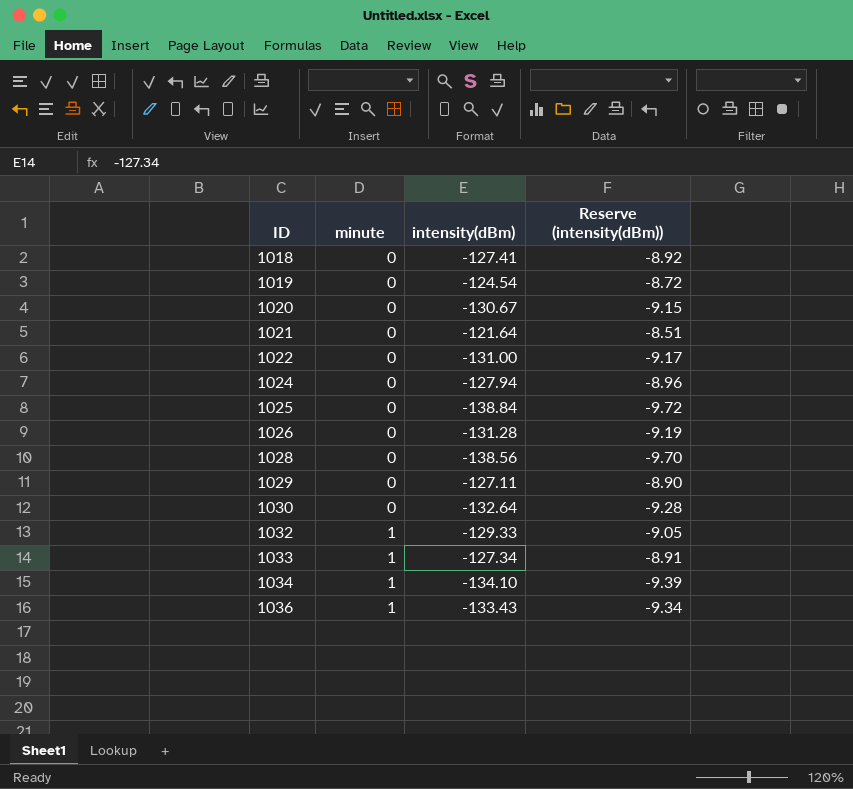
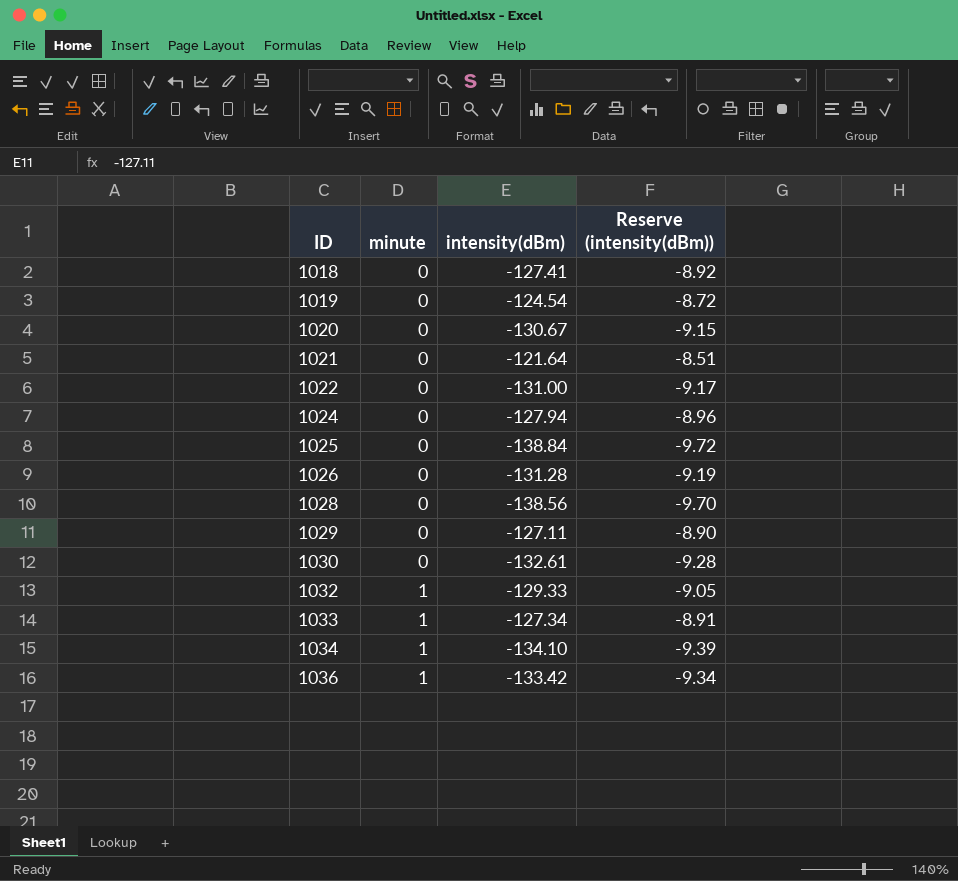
1030 | intensity(dBm): -132.64 -> -132.61
1036 | intensity(dBm): -133.43 -> -133.42

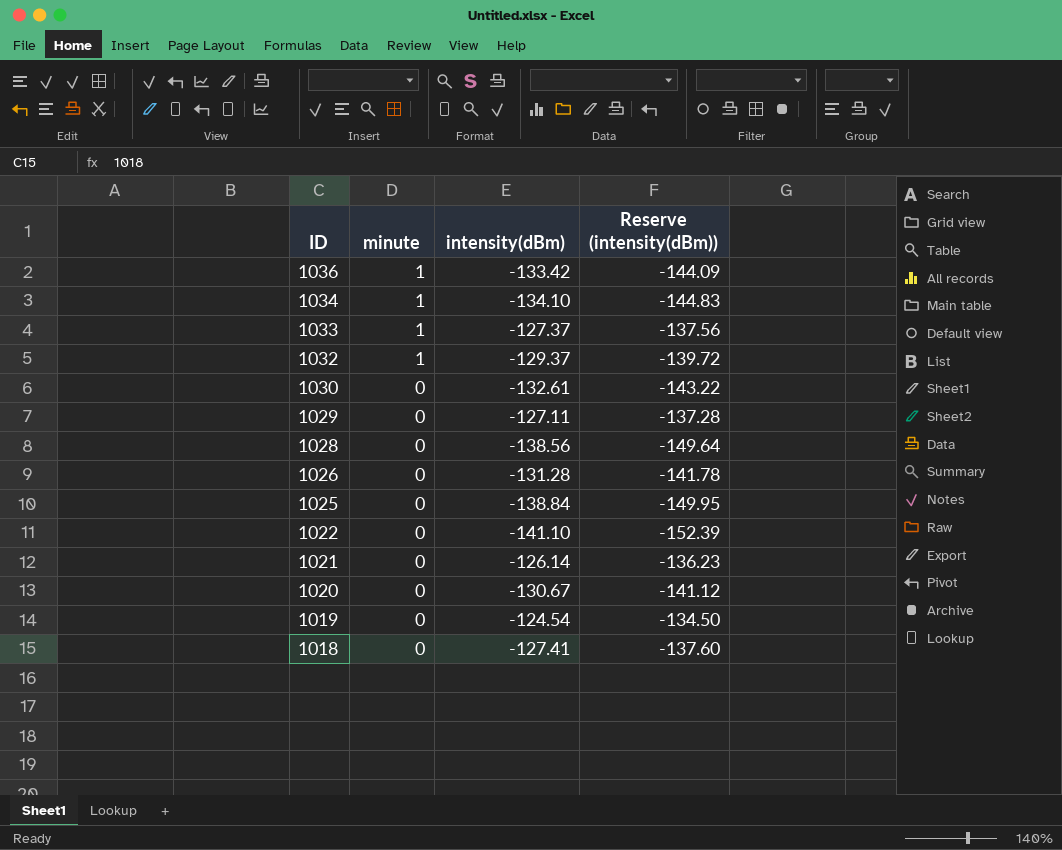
row order: ID ascending -> ID descending
column Reserve (intensity(dBm)) | formula: [intensity(dBm)] * 0.07 -> [intensity(dBm)] * 1.08
row 1024: 0 | -127.94 | -8.96 -> none
1033 | intensity(dBm): -127.34 -> -127.37
1032 | intensity(dBm): -129.33 -> -129.37
1022 | intensity(dBm): -131.00 -> -141.10
1021 | intensity(dBm): -121.64 -> -126.14

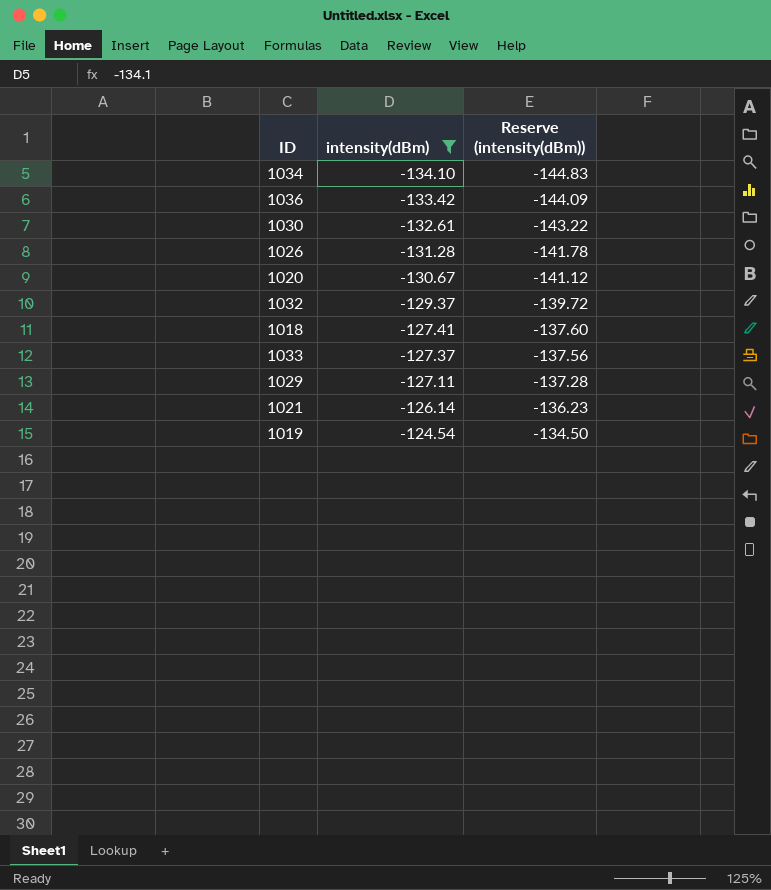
filter: none -> intensity(dBm) >= -134.10
row order: ID descending -> intensity(dBm) ascending
column minute | position: 2 -> none

